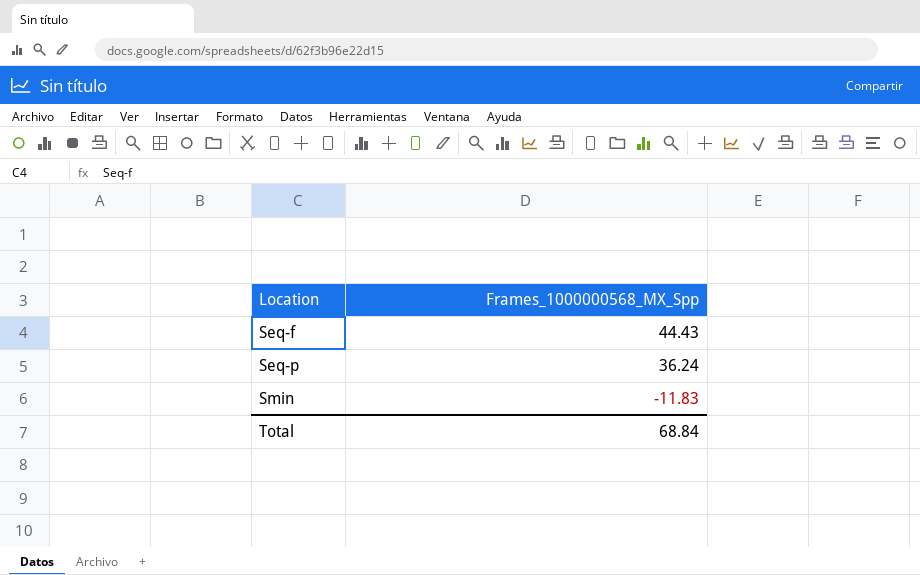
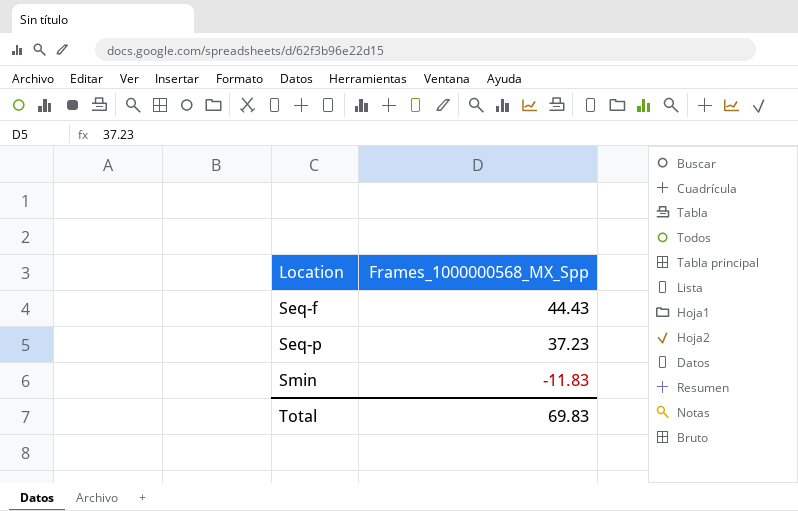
Seq-p | Frames_1000000568_MX_Spp: 36.24 -> 37.23
Total | Frames_1000000568_MX_Spp: 68.84 -> 69.83

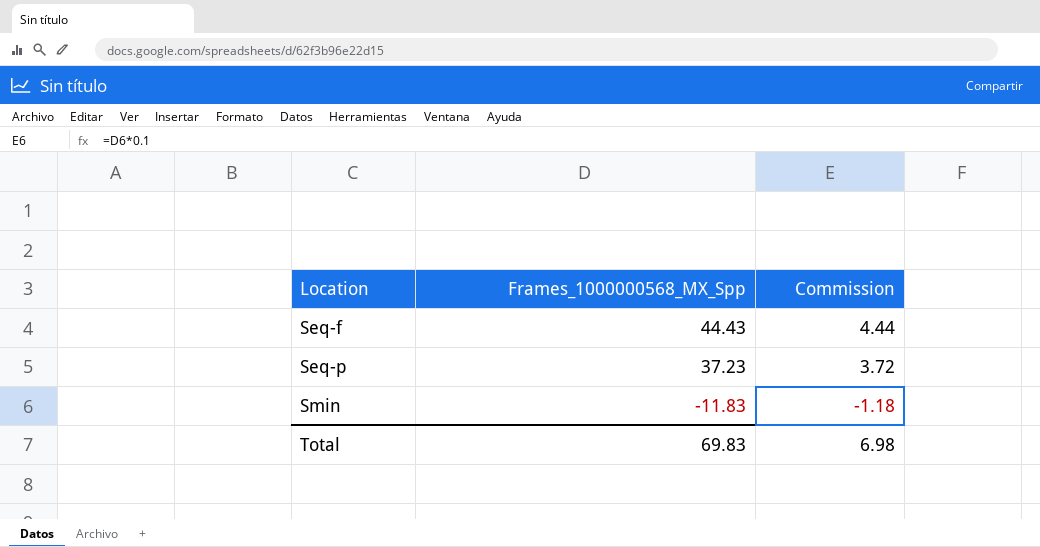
column Commission | formula: none -> [Frames_1000000568_MX_Spp] * 0.1

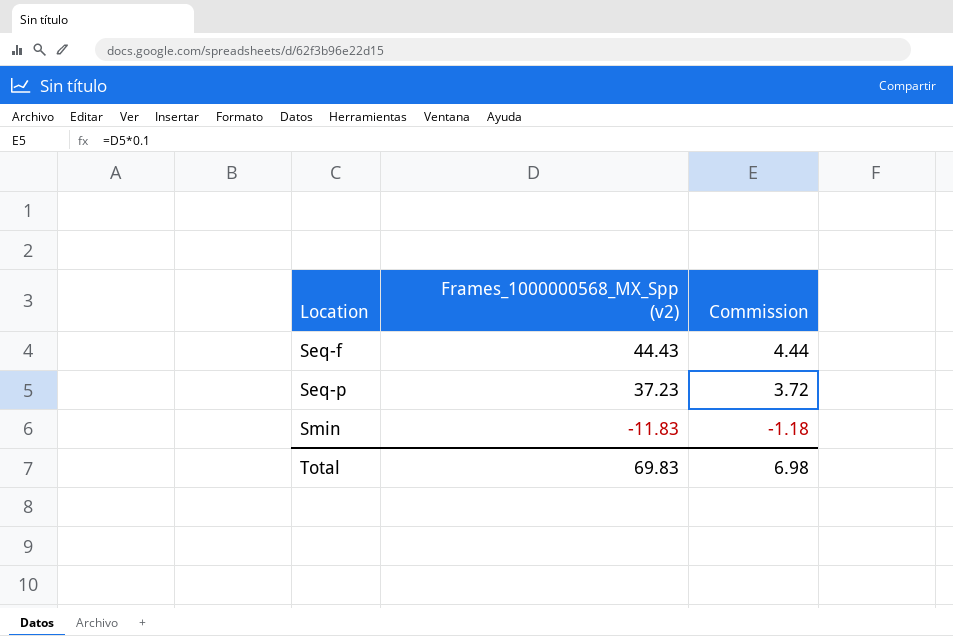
column name: Frames_1000000568_MX_Spp -> Frames_1000000568_MX_Spp (v2)

